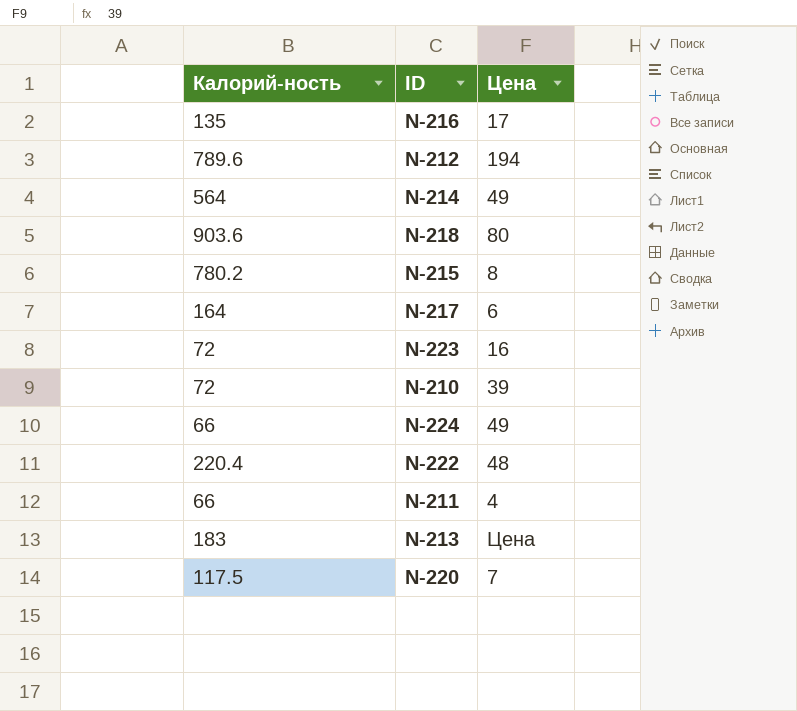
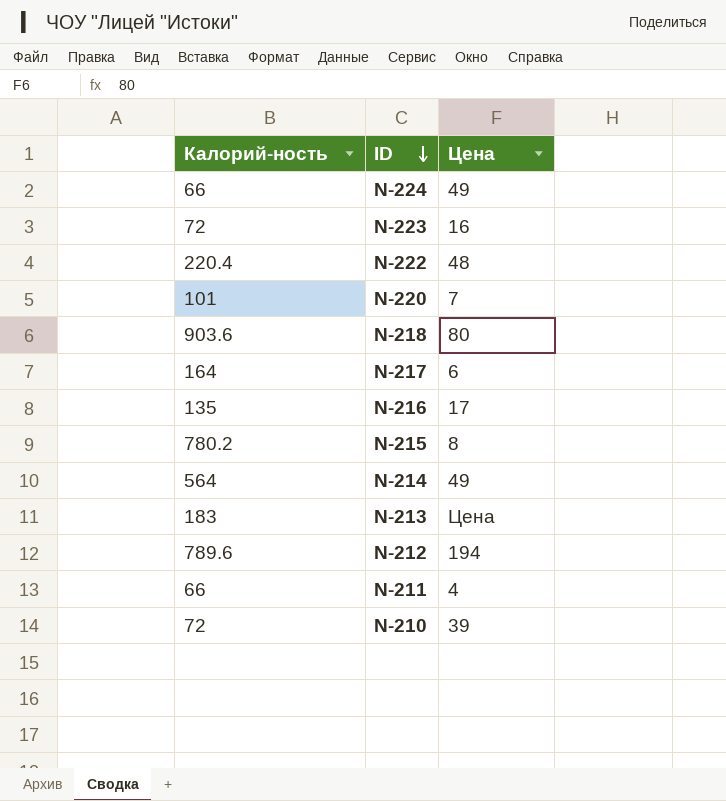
row order: none -> ID descending
N-220 | Калорий-ность: 117.5 -> 101

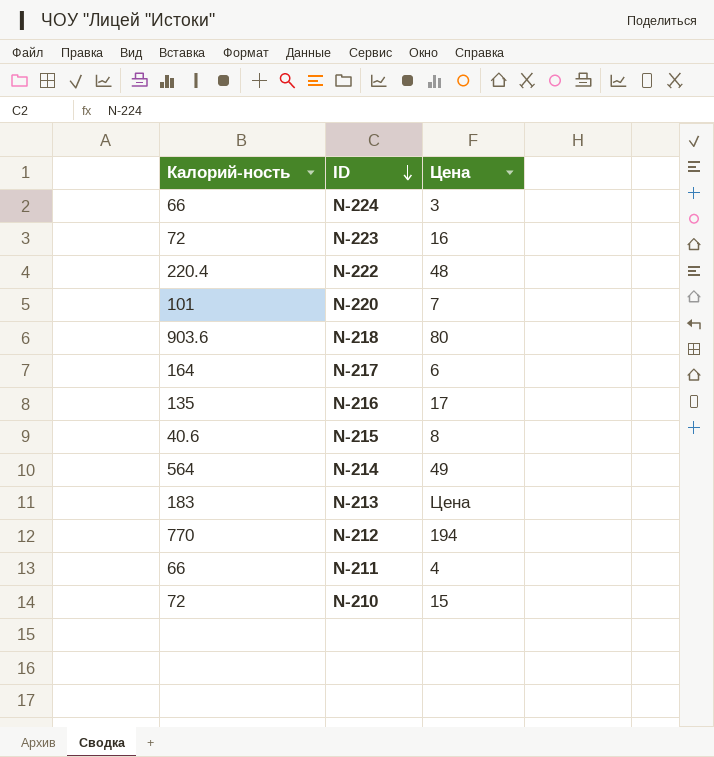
N-224 | Цена: 49 -> 3
N-215 | Калорий-ность: 780.2 -> 40.6
N-212 | Калорий-ность: 789.6 -> 770
N-210 | Цена: 39 -> 15

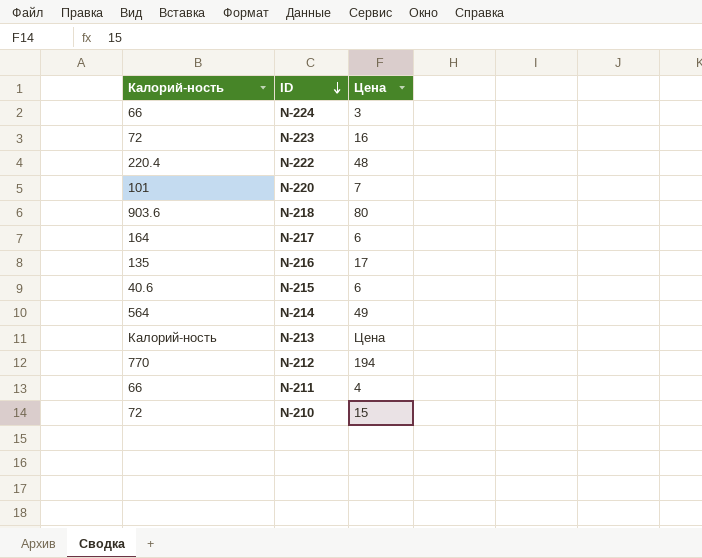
N-215 | Цена: 8 -> 6
N-213 | Калорий-ность: 183 -> Калорий-ность

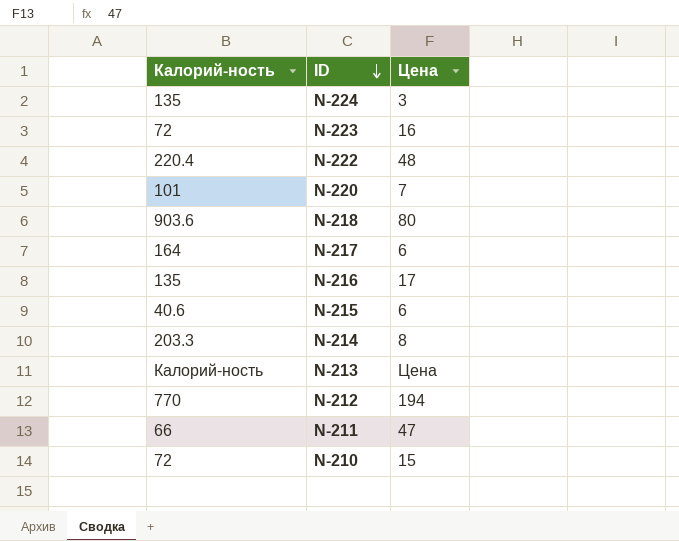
N-224 | Калорий-ность: 66 -> 135
N-214 | Калорий-ность: 564 -> 203.3
N-214 | Цена: 49 -> 8
N-211 | Цена: 4 -> 47

